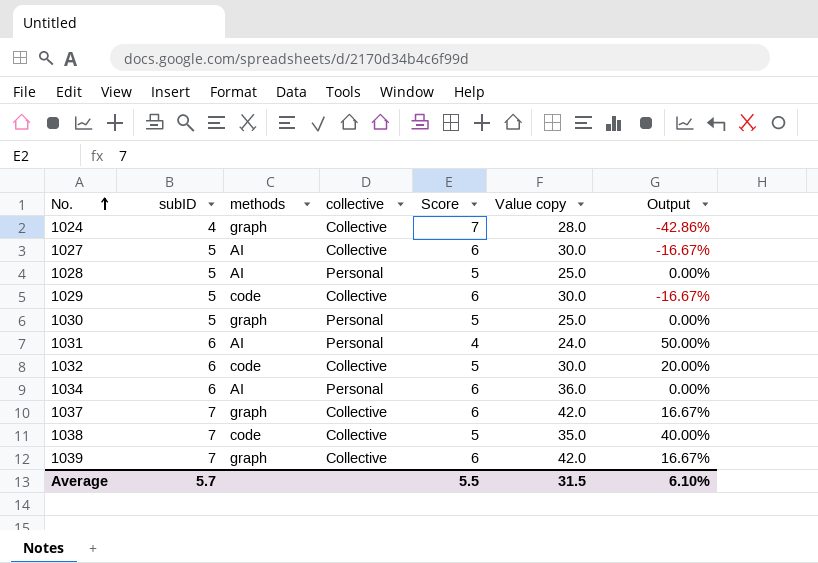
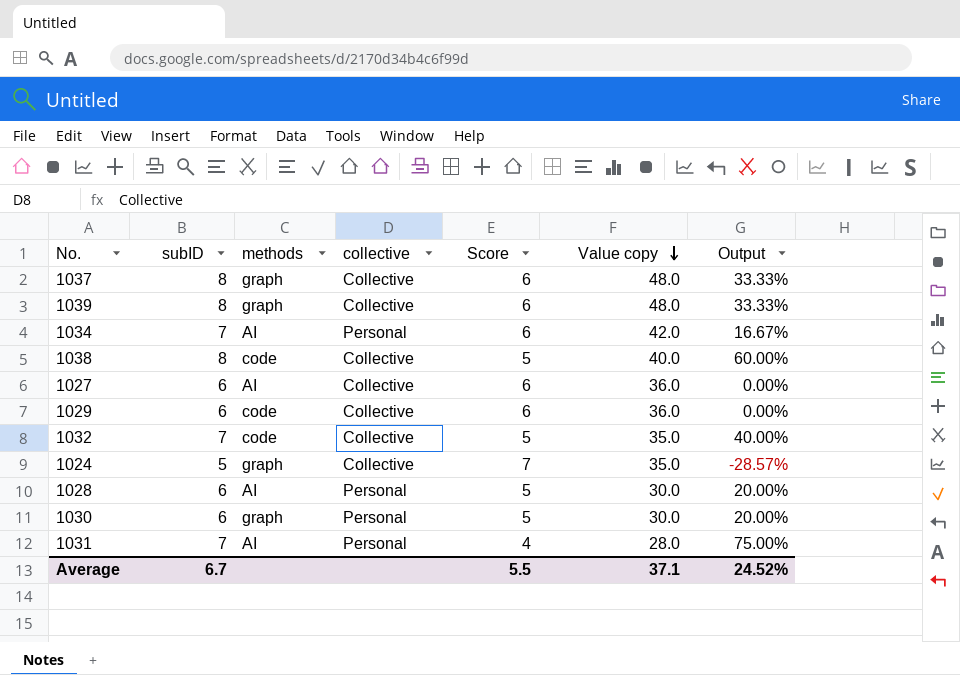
row order: No. ascending -> Value copy descending
1037 | subID: 7 -> 8
1037 | Value copy: 42.0 -> 48.0
1037 | Output: 16.67% -> 33.33%
1039 | subID: 7 -> 8
1039 | Value copy: 42.0 -> 48.0
1039 | Output: 16.67% -> 33.33%
1034 | subID: 6 -> 7
1034 | Value copy: 36.0 -> 42.0
1034 | Output: 0.00% -> 16.67%
1038 | subID: 7 -> 8
1038 | Value copy: 35.0 -> 40.0
1038 | Output: 40.00% -> 60.00%
1027 | subID: 5 -> 6
1027 | Value copy: 30.0 -> 36.0
1027 | Output: -16.67% -> 0.00%
1029 | subID: 5 -> 6
1029 | Value copy: 30.0 -> 36.0
1029 | Output: -16.67% -> 0.00%
1032 | subID: 6 -> 7
1032 | Value copy: 30.0 -> 35.0
1032 | Output: 20.00% -> 40.00%
1024 | subID: 4 -> 5
1024 | Value copy: 28.0 -> 35.0
1024 | Output: -42.86% -> -28.57%
1028 | subID: 5 -> 6
1028 | Value copy: 25.0 -> 30.0
1028 | Output: 0.00% -> 20.00%
1030 | subID: 5 -> 6
1030 | Value copy: 25.0 -> 30.0
1030 | Output: 0.00% -> 20.00%
1031 | subID: 6 -> 7
1031 | Value copy: 24.0 -> 28.0
1031 | Output: 50.00% -> 75.00%
Average | subID: 5.7 -> 6.7
Average | Value copy: 31.5 -> 37.1
Average | Output: 6.10% -> 24.52%

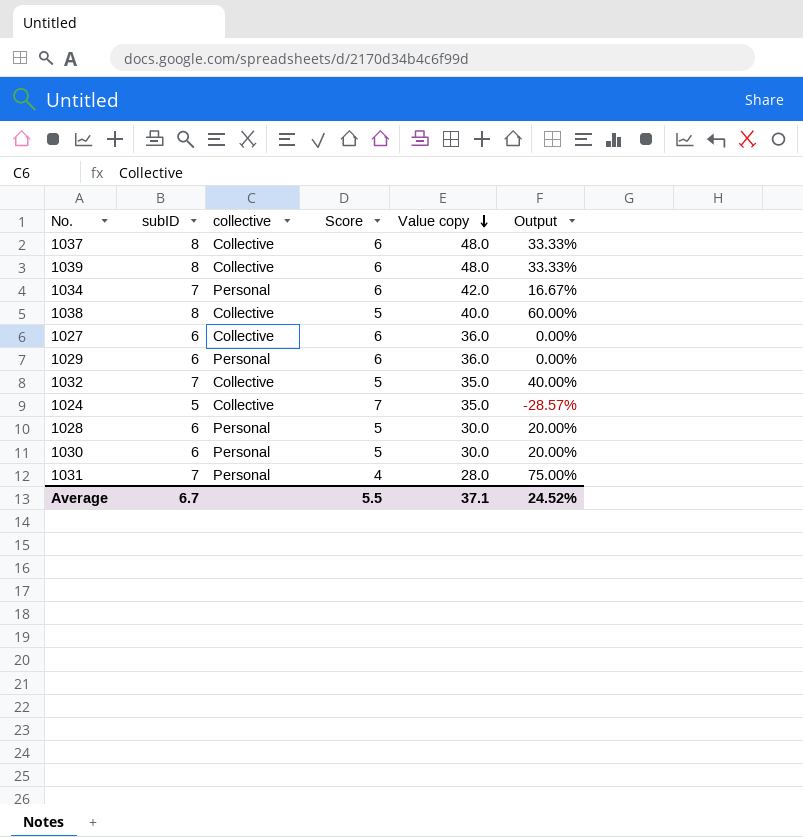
column methods | position: 3 -> none
1029 | collective: Collective -> Personal

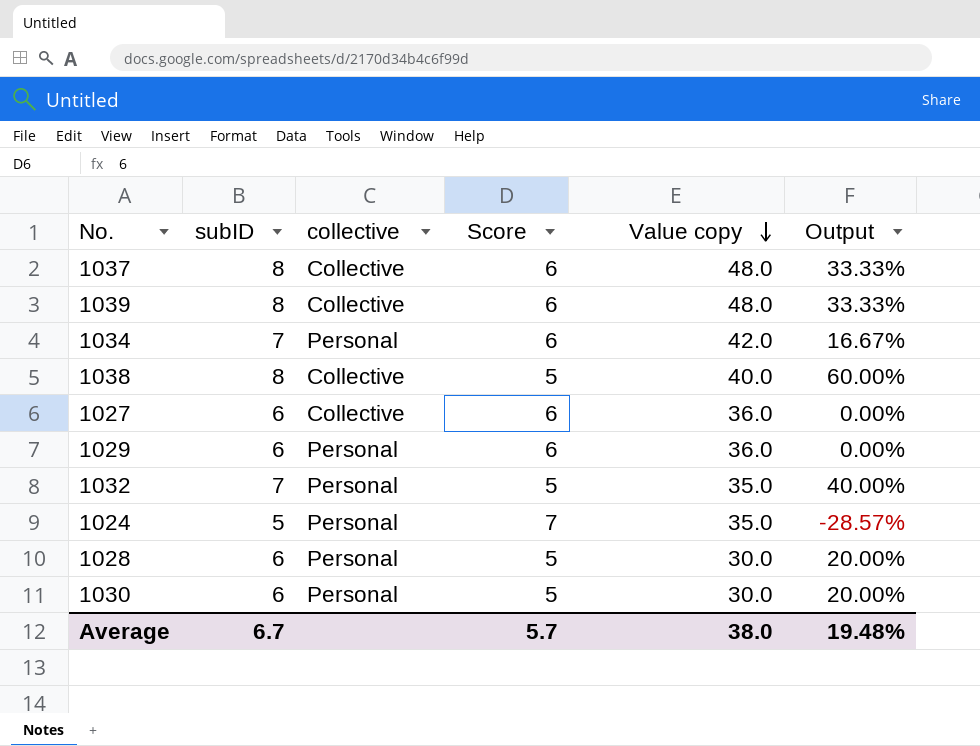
row 1031: 7 | Personal | 4 | 28.0 | 75.00% -> none
1032 | collective: Collective -> Personal
1024 | collective: Collective -> Personal
Average | Score: 5.5 -> 5.7
Average | Value copy: 37.1 -> 38.0
Average | Output: 24.52% -> 19.48%

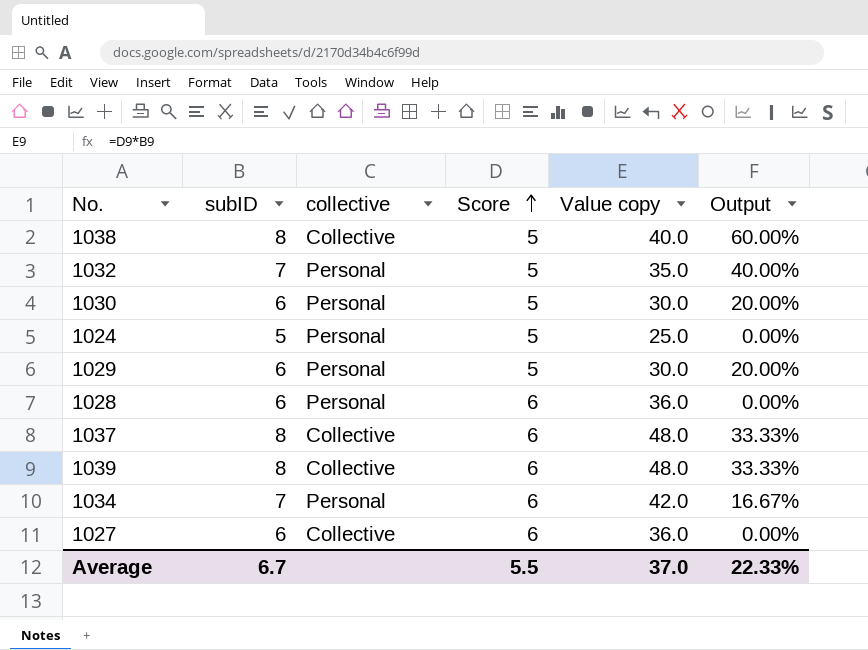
row order: Value copy descending -> Score ascending
1024 | Score: 7 -> 5
1024 | Value copy: 35.0 -> 25.0
1024 | Output: -28.57% -> 0.00%
1029 | Score: 6 -> 5
1029 | Value copy: 36.0 -> 30.0
1029 | Output: 0.00% -> 20.00%
1028 | Score: 5 -> 6
1028 | Value copy: 30.0 -> 36.0
1028 | Output: 20.00% -> 0.00%
Average | Score: 5.7 -> 5.5
Average | Value copy: 38.0 -> 37.0
Average | Output: 19.48% -> 22.33%

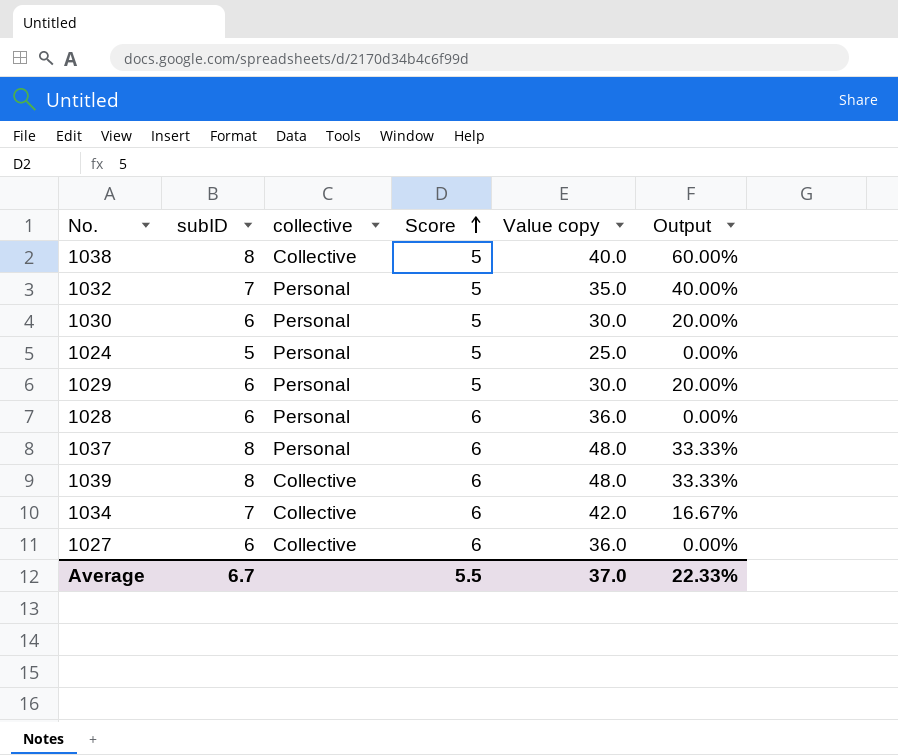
1037 | collective: Collective -> Personal
1034 | collective: Personal -> Collective

